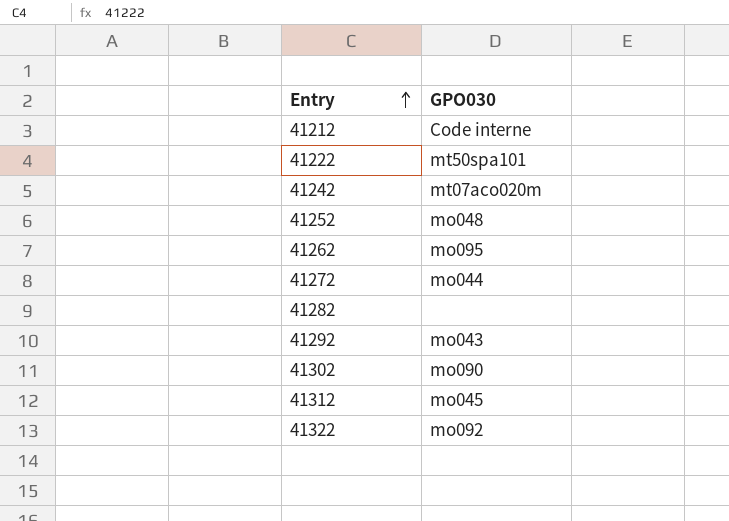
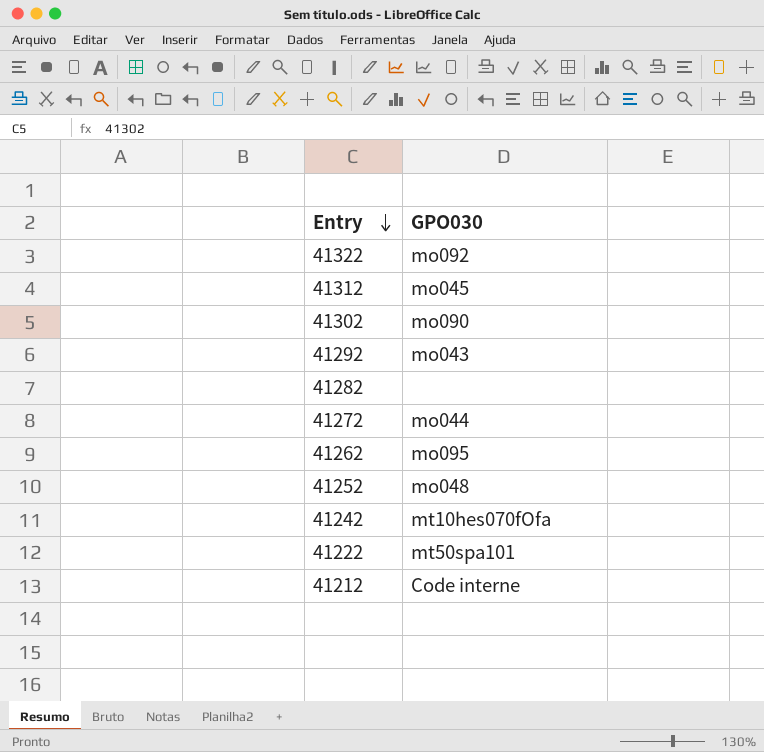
row order: Entry ascending -> Entry descending
41242 | GPO030: mt07aco020m -> mt10hes070fOfa

